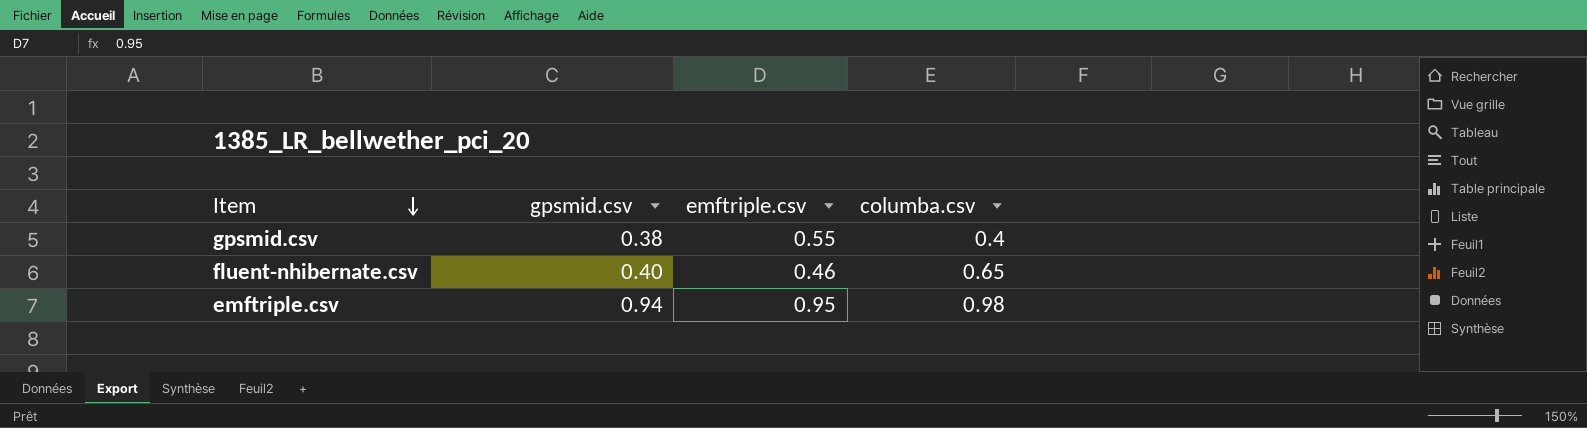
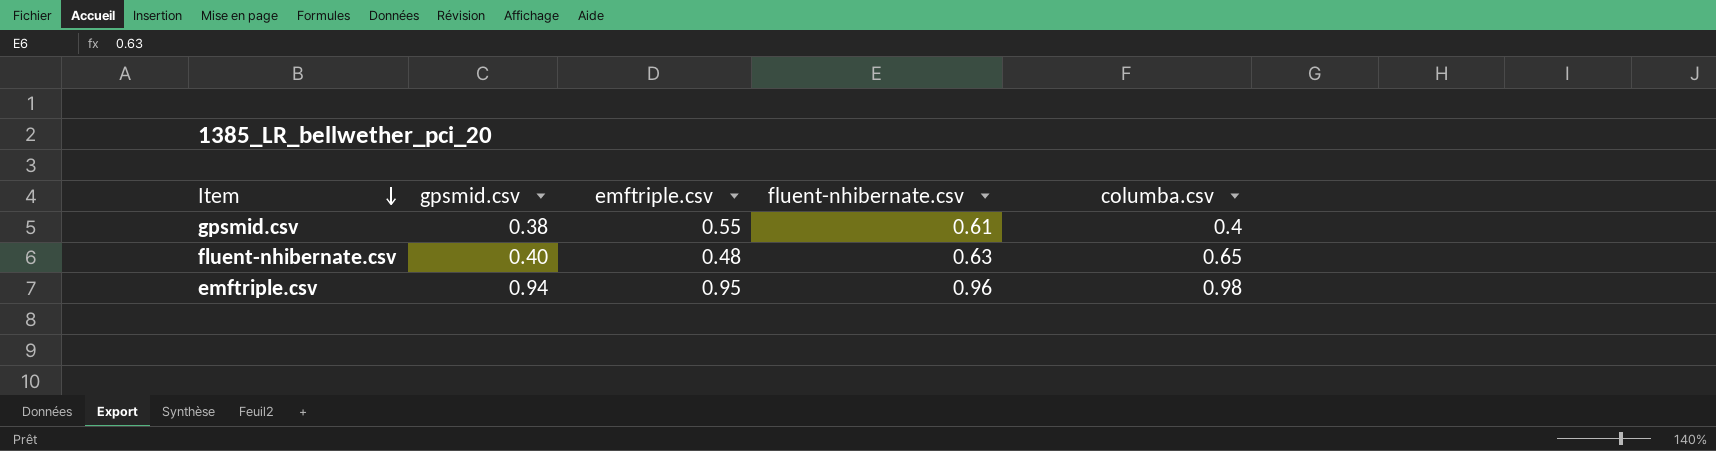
column fluent-nhibernate.csv | position: none -> 4
fluent-nhibernate.csv | emftriple.csv: 0.46 -> 0.48

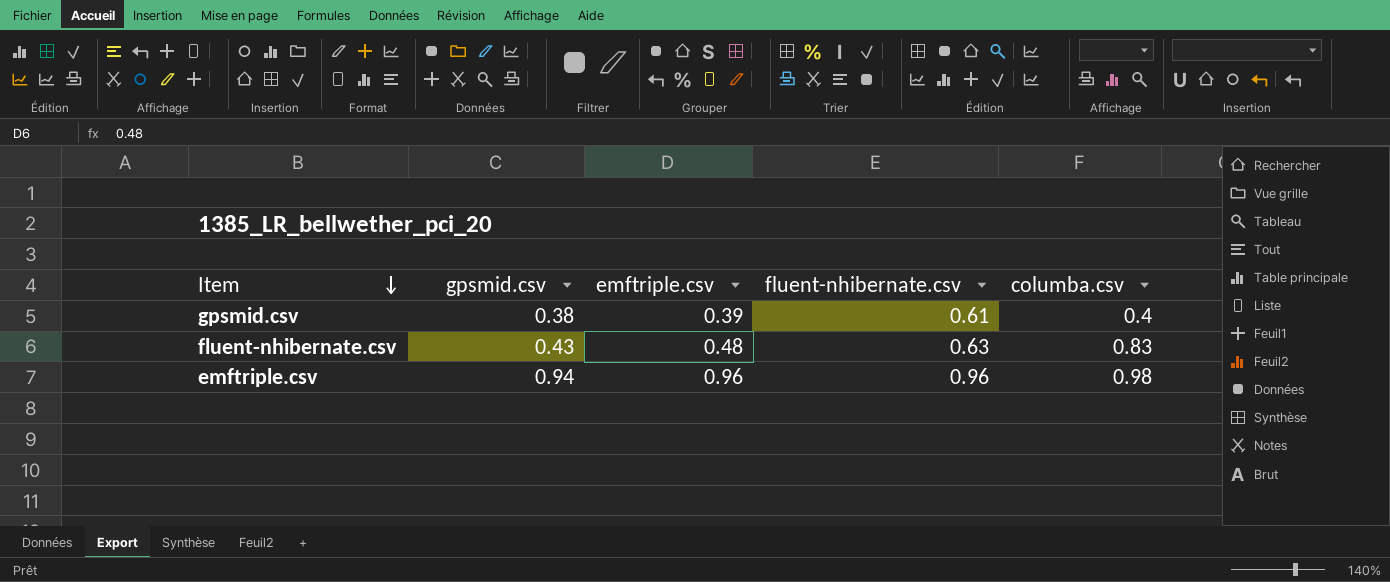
gpsmid.csv | emftriple.csv: 0.55 -> 0.39
fluent-nhibernate.csv | gpsmid.csv: 0.40 -> 0.43
fluent-nhibernate.csv | columba.csv: 0.65 -> 0.83
emftriple.csv | emftriple.csv: 0.95 -> 0.96

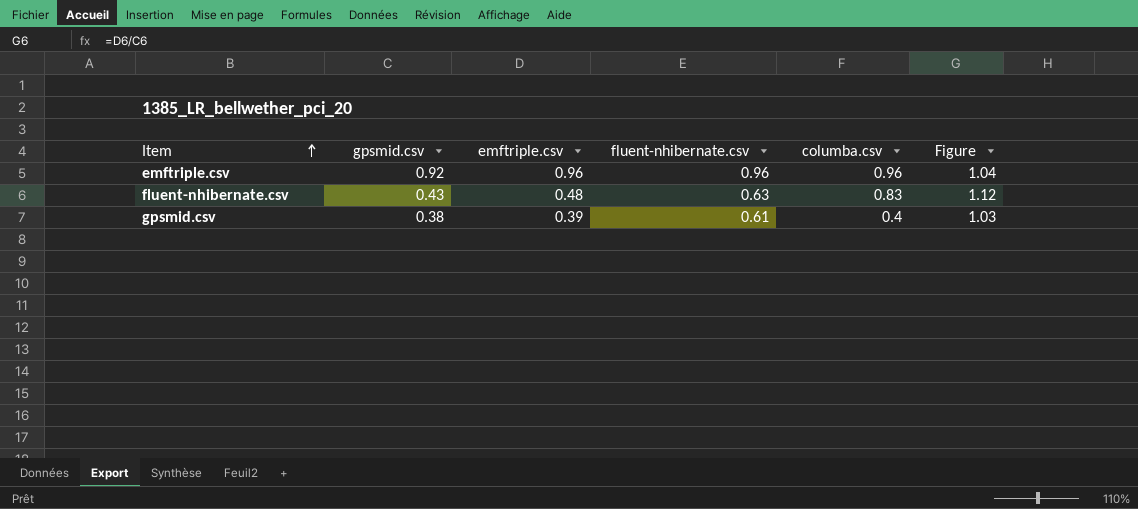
row order: Item descending -> Item ascending
column Figure | formula: none -> [emftriple.csv] / [gpsmid.csv]
emftriple.csv | gpsmid.csv: 0.94 -> 0.92
emftriple.csv | columba.csv: 0.98 -> 0.96

